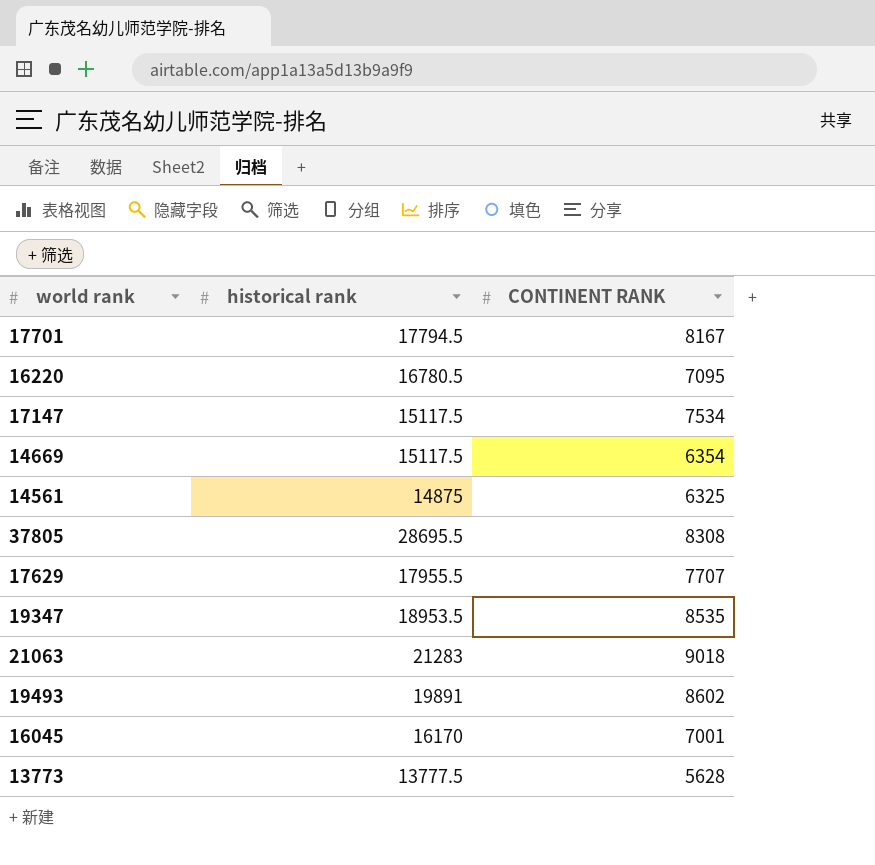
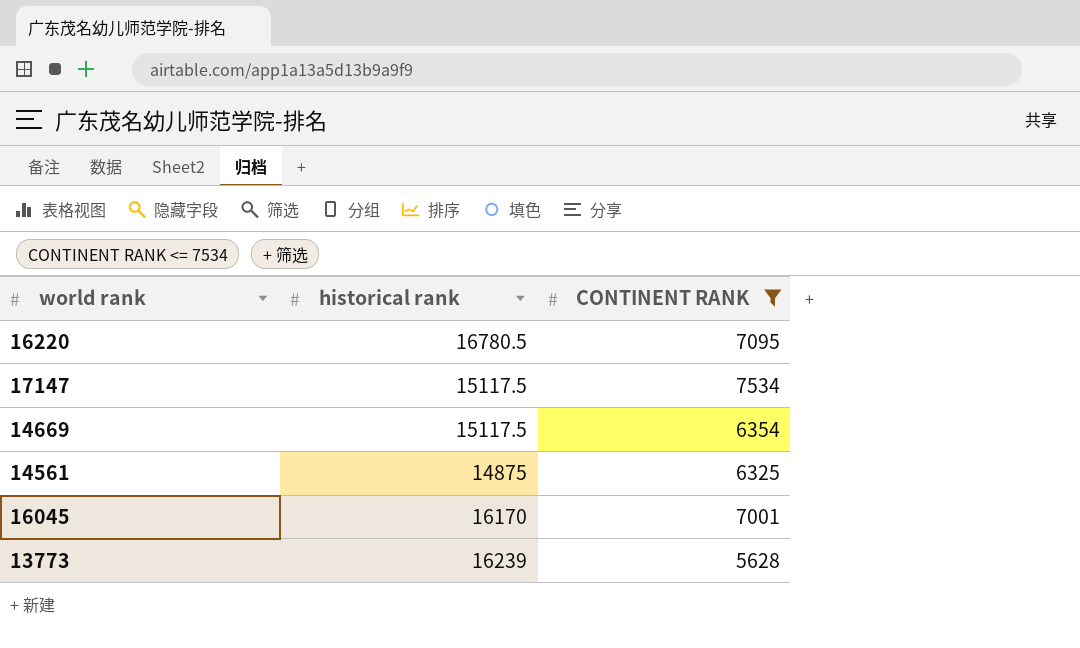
filter: none -> CONTINENT RANK <= 7534
13773 | historical rank: 13777.5 -> 16239

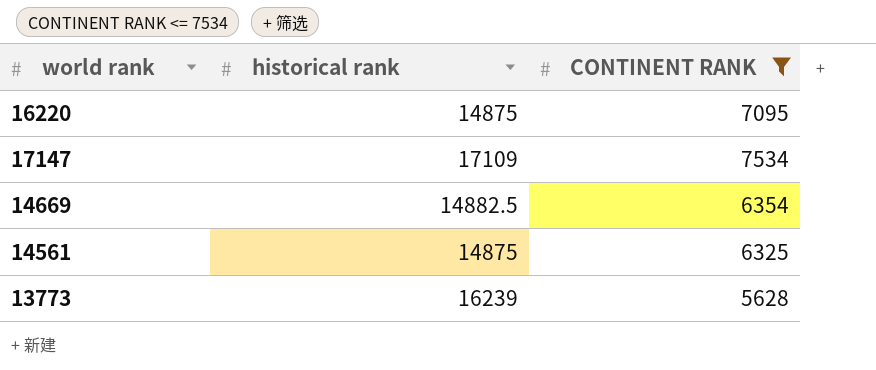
row 16045: 16170 | 7001 -> none
16220 | historical rank: 16780.5 -> 14875
17147 | historical rank: 15117.5 -> 17109
14669 | historical rank: 15117.5 -> 14882.5

